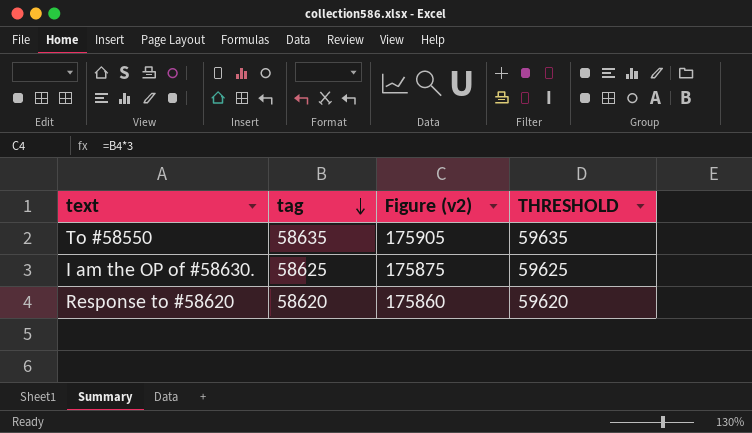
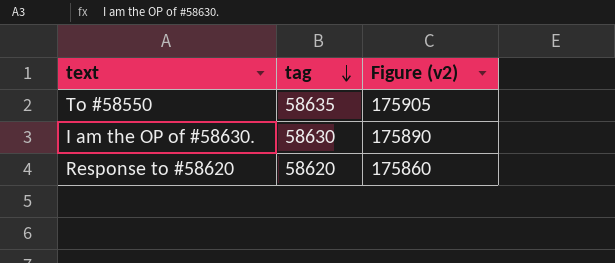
column THRESHOLD | formula: [tag] + 1000 -> none
I am the OP of #58630. | tag: 58625 -> 58630
I am the OP of #58630. | Figure (v2): 175875 -> 175890

